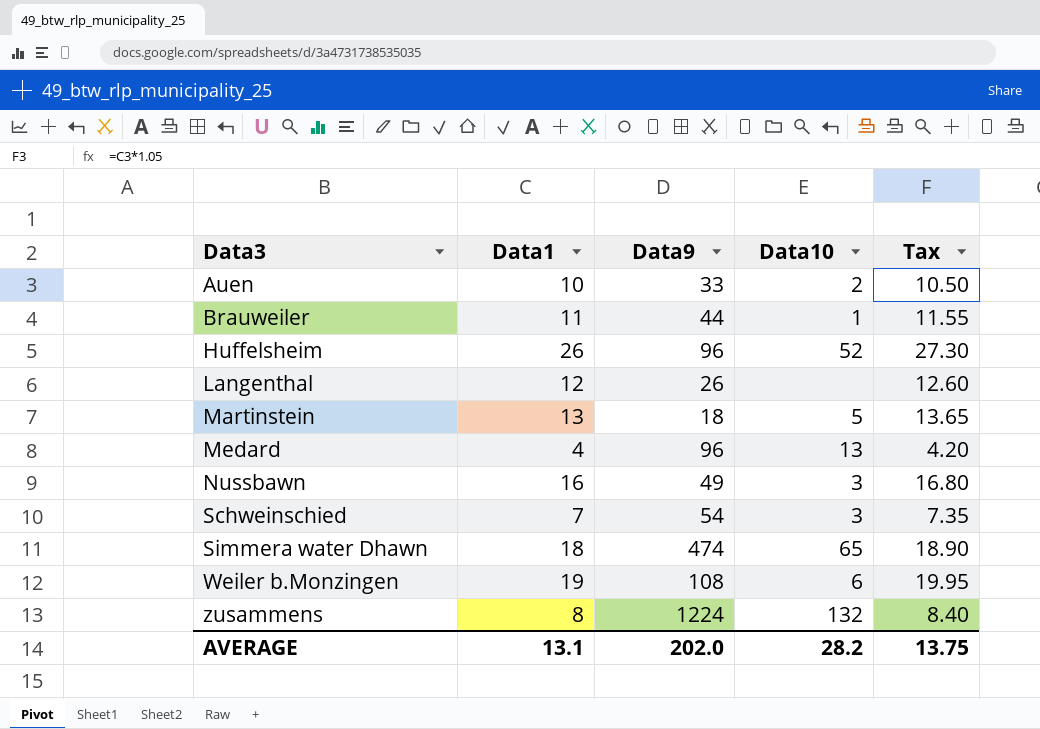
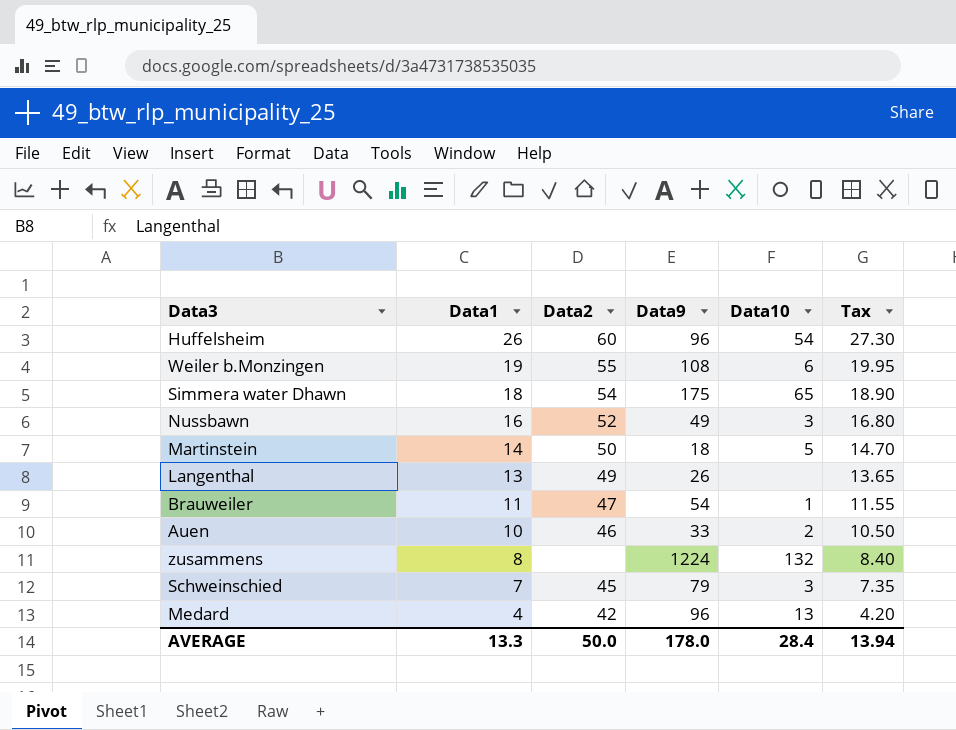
row order: Data3 ascending -> Data1 descending
column Data2 | position: none -> 3
Huffelsheim | Data10: 52 -> 54
Simmera water Dhawn | Data9: 474 -> 175
Martinstein | Data1: 13 -> 14
Martinstein | Tax: 13.65 -> 14.70
Langenthal | Data1: 12 -> 13
Langenthal | Tax: 12.60 -> 13.65
Brauweiler | Data9: 44 -> 54
Schweinschied | Data9: 54 -> 79
AVERAGE | Data1: 13.1 -> 13.3
AVERAGE | Data9: 202.0 -> 178.0
AVERAGE | Data10: 28.2 -> 28.4
AVERAGE | Tax: 13.75 -> 13.94

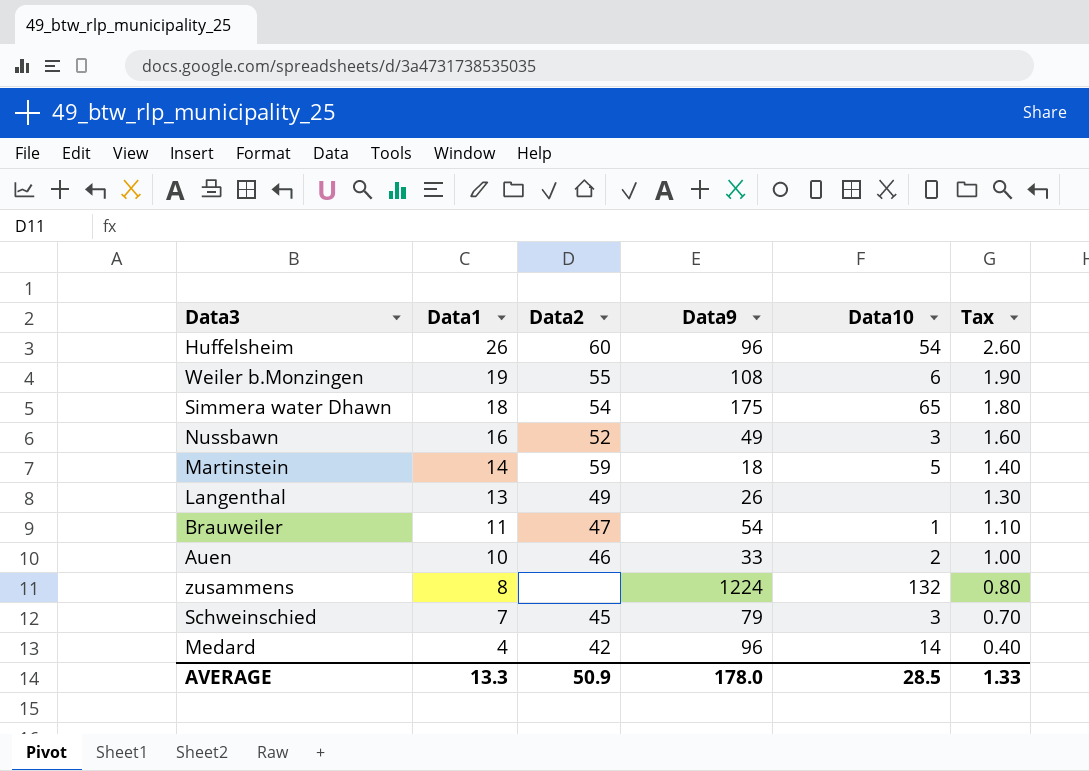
column Tax | formula: [Data1] * 1.05 -> [Data1] * 0.1
Martinstein | Data2: 50 -> 59
Medard | Data10: 13 -> 14
AVERAGE | Data2: 50.0 -> 50.9
AVERAGE | Data10: 28.4 -> 28.5
AVERAGE | Tax: 13.94 -> 1.33

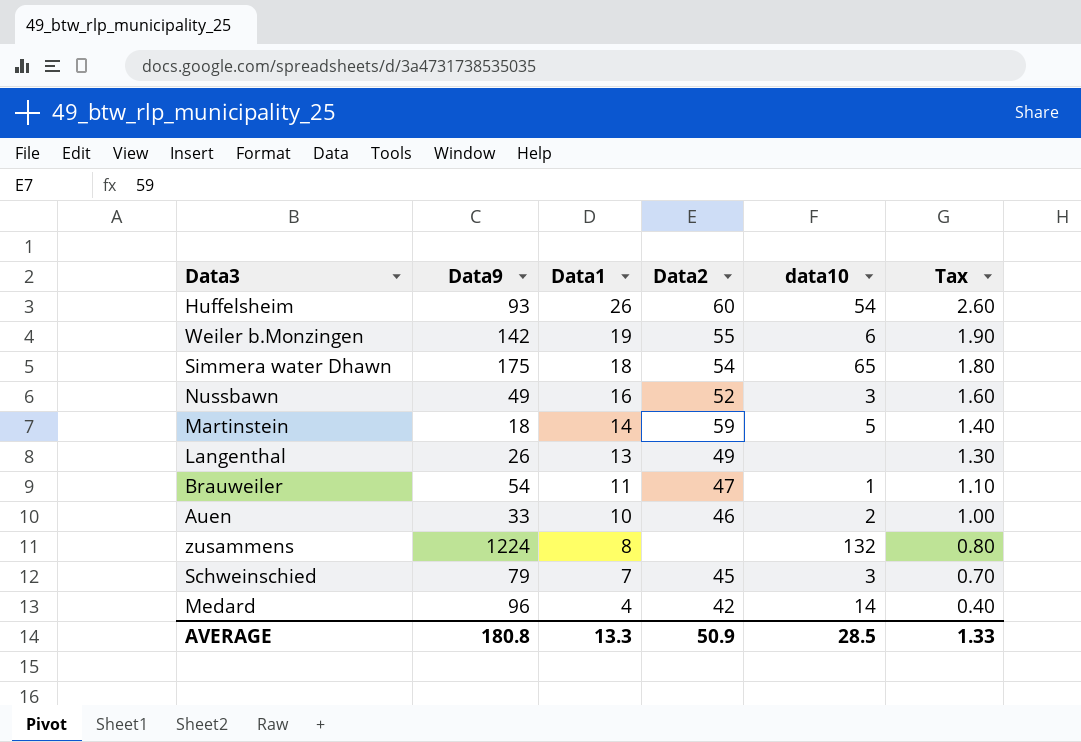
column Data9 | position: 4 -> 2
column name: Data10 -> data10
Huffelsheim | Data9: 96 -> 93
Weiler b.Monzingen | Data9: 108 -> 142
AVERAGE | Data9: 178.0 -> 180.8

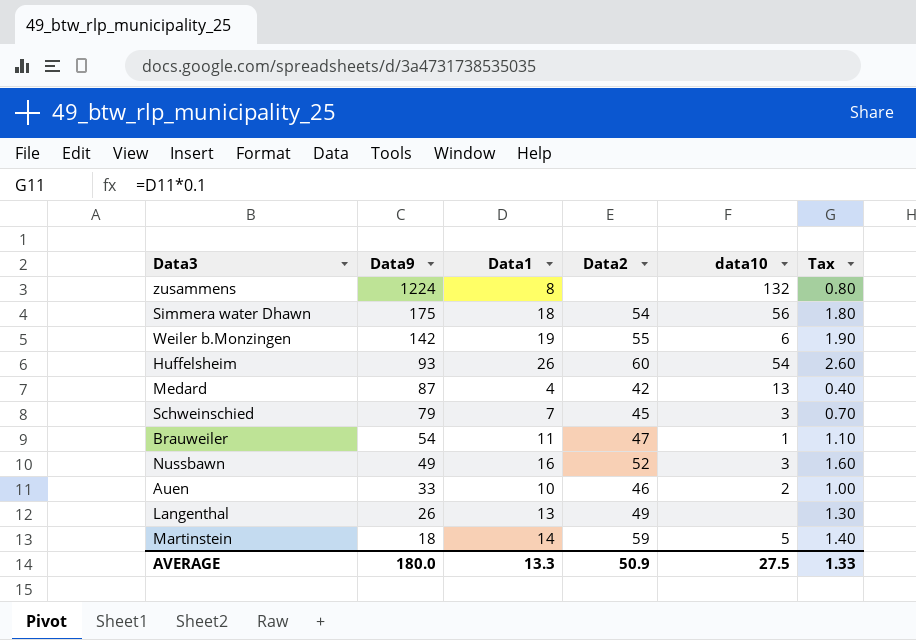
row order: Data1 descending -> Data9 descending
Simmera water Dhawn | data10: 65 -> 56
Medard | Data9: 96 -> 87
Medard | data10: 14 -> 13
AVERAGE | Data9: 180.8 -> 180.0
AVERAGE | data10: 28.5 -> 27.5

